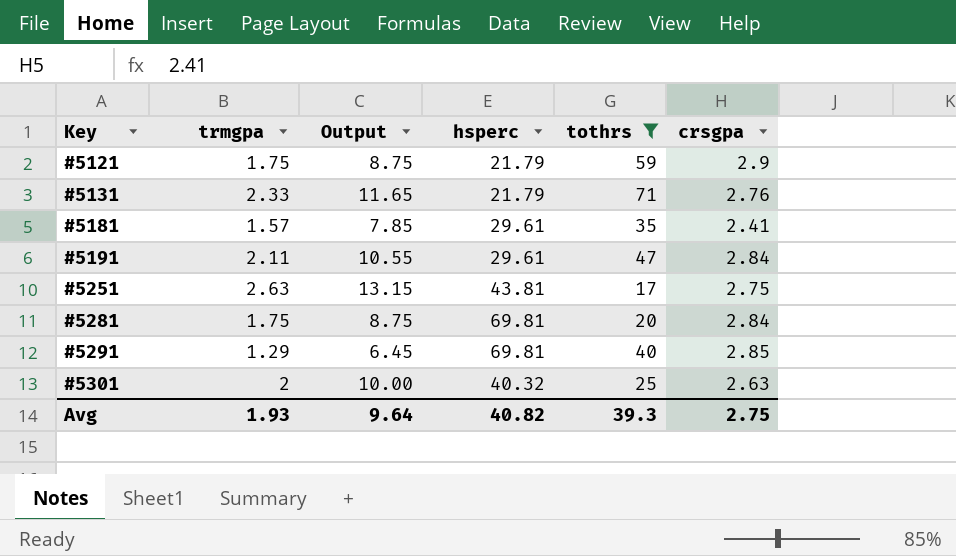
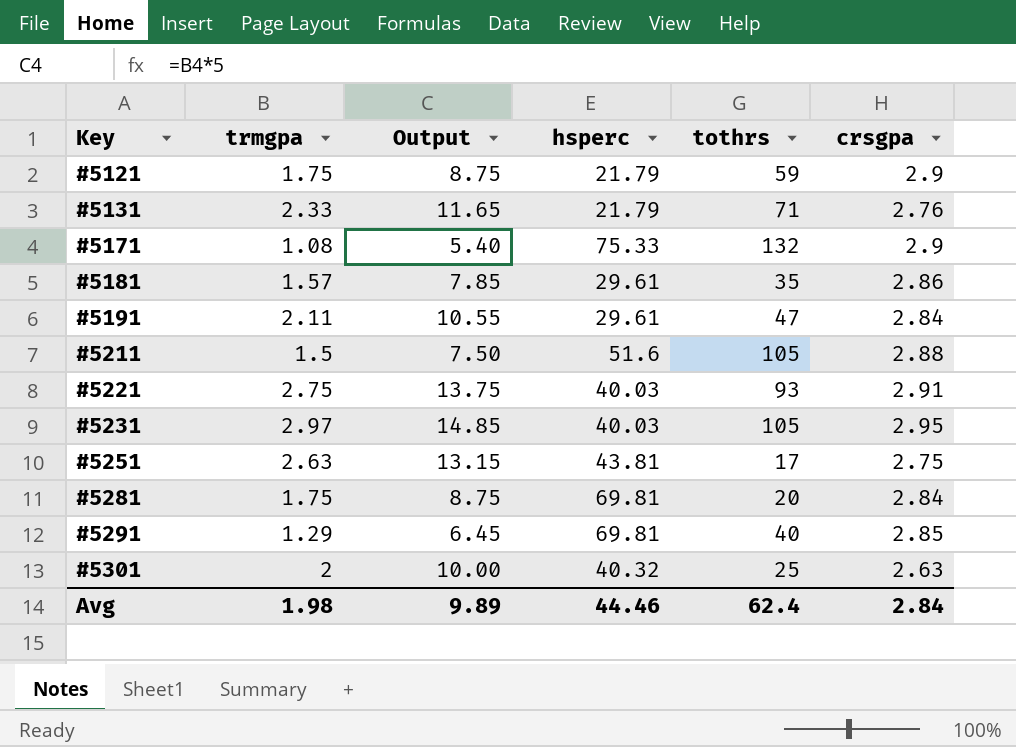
filter: tothrs <= 71 -> none
#5181 | crsgpa: 2.41 -> 2.86
Avg | trmgpa: 1.93 -> 1.98
Avg | Output: 9.64 -> 9.89
Avg | hsperc: 40.82 -> 44.46
Avg | tothrs: 39.3 -> 62.4
Avg | crsgpa: 2.75 -> 2.84

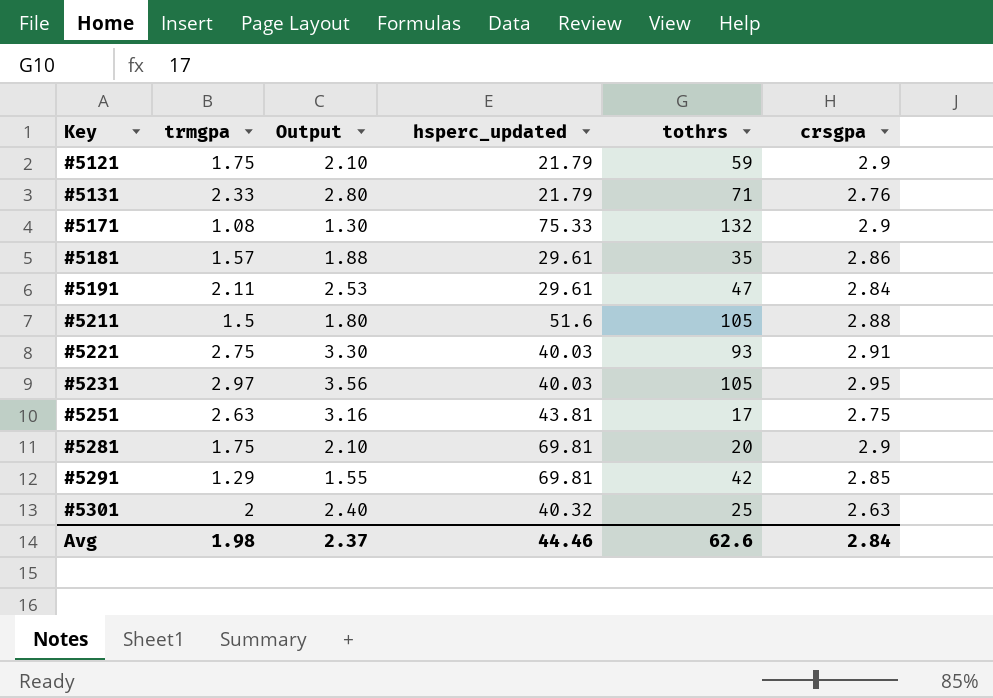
column Output | formula: [trmgpa] * 5 -> [trmgpa] * 1.2
column name: hsperc -> hsperc_updated
#5281 | crsgpa: 2.84 -> 2.9
#5291 | tothrs: 40 -> 42
Avg | Output: 9.89 -> 2.37
Avg | tothrs: 62.4 -> 62.6

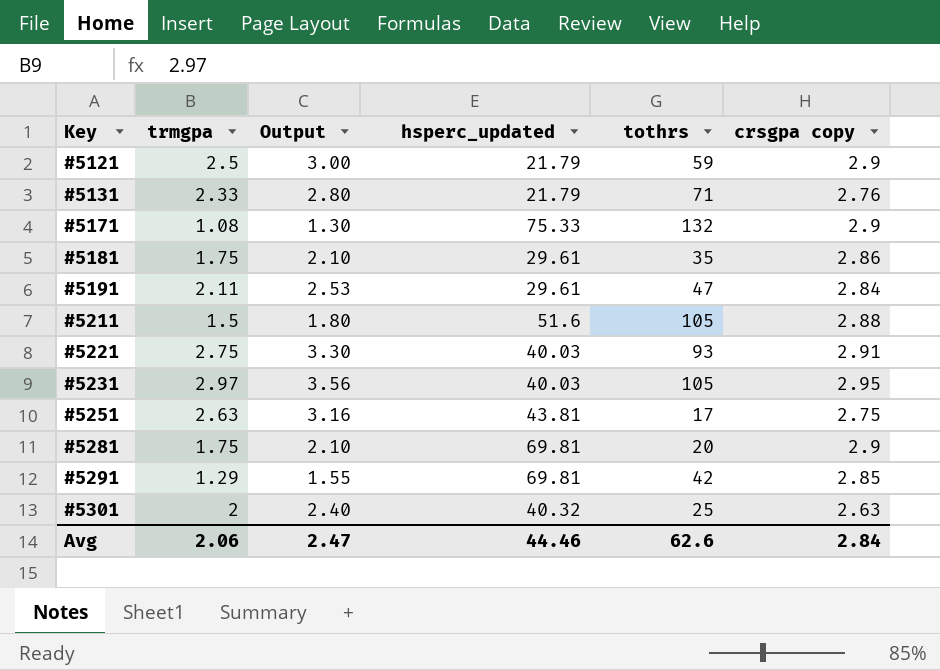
column name: crsgpa -> crsgpa copy
#5121 | trmgpa: 1.75 -> 2.5
#5121 | Output: 2.10 -> 3.00
#5181 | trmgpa: 1.57 -> 1.75
#5181 | Output: 1.88 -> 2.10
Avg | trmgpa: 1.98 -> 2.06
Avg | Output: 2.37 -> 2.47

